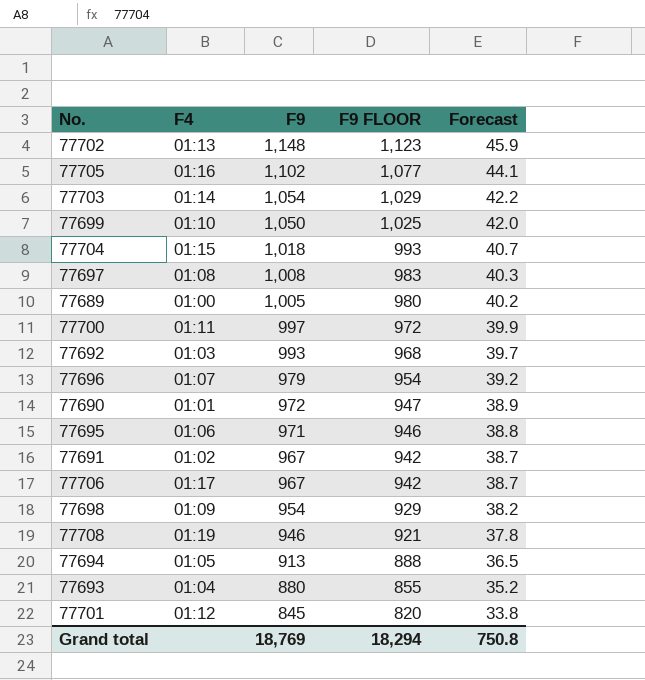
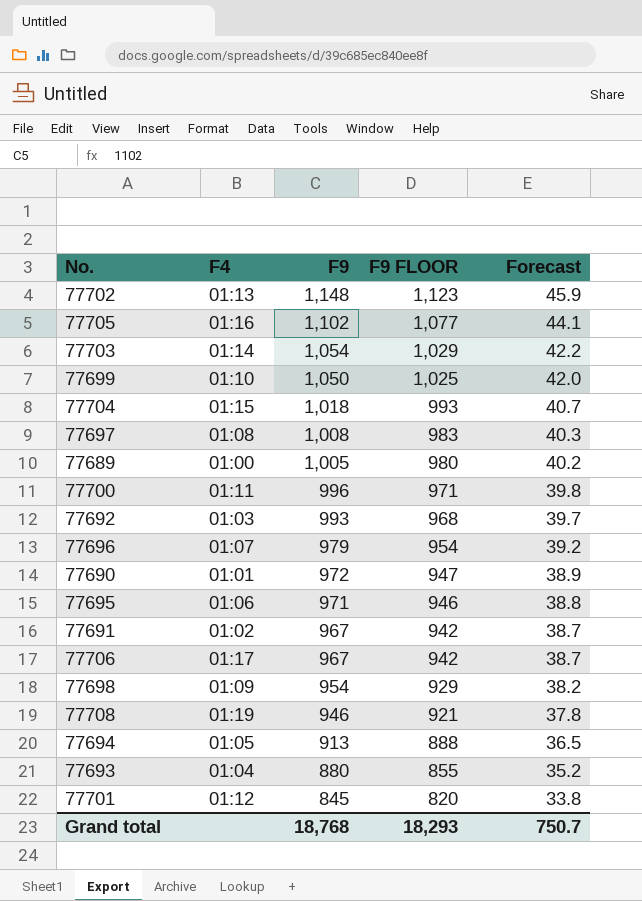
77700 | F9: 997 -> 996
77700 | F9 FLOOR: 972 -> 971
77700 | Forecast: 39.9 -> 39.8
Grand total | F9: 18,769 -> 18,768
Grand total | F9 FLOOR: 18,294 -> 18,293
Grand total | Forecast: 750.8 -> 750.7

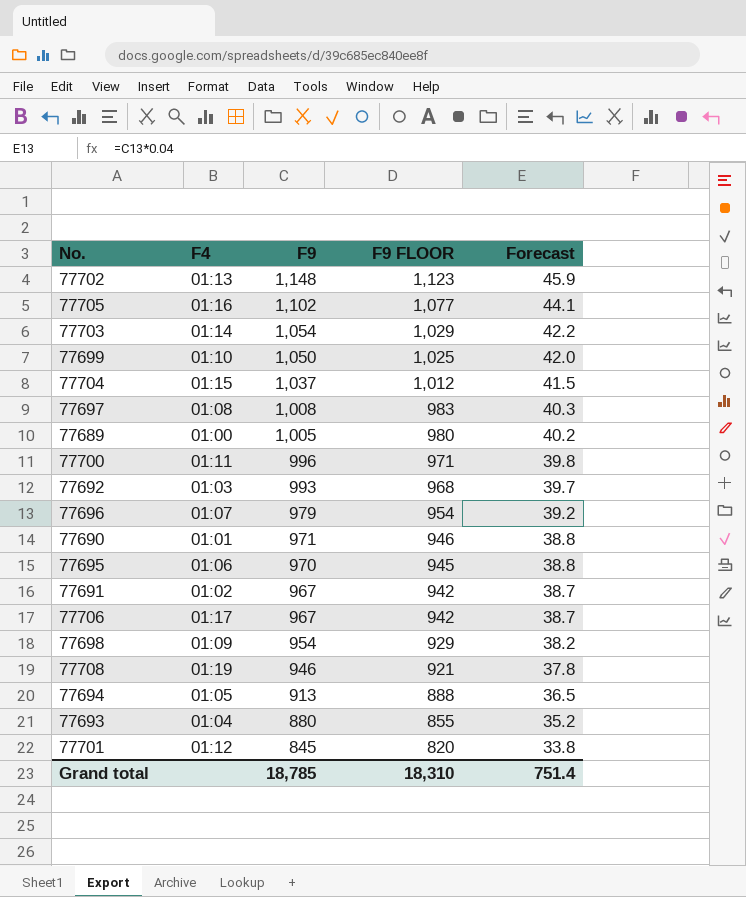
77704 | F9: 1,018 -> 1,037
77704 | F9 FLOOR: 993 -> 1,012
77704 | Forecast: 40.7 -> 41.5
77690 | F9: 972 -> 971
77690 | F9 FLOOR: 947 -> 946
77690 | Forecast: 38.9 -> 38.8
77695 | F9: 971 -> 970
77695 | F9 FLOOR: 946 -> 945
Grand total | F9: 18,768 -> 18,785
Grand total | F9 FLOOR: 18,293 -> 18,310
Grand total | Forecast: 750.7 -> 751.4

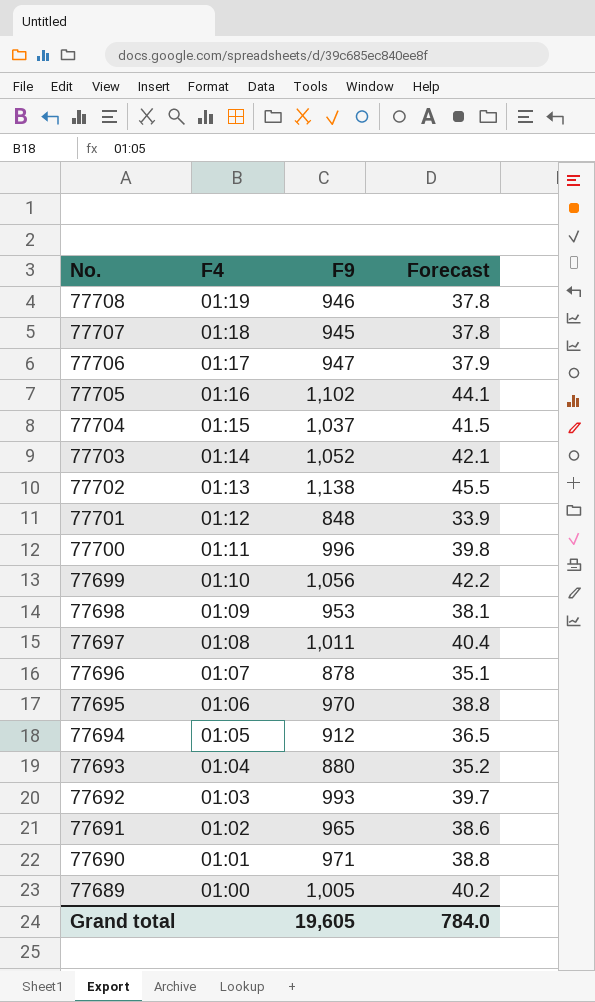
row order: F9 descending -> No. descending
column F9 FLOOR | formula: [F9] - 25 -> none
row 77707: none -> 01:18 | 945 | 37.8
77706 | F9: 967 -> 947
77706 | Forecast: 38.7 -> 37.9
77703 | F9: 1,054 -> 1,052
77703 | Forecast: 42.2 -> 42.1
77702 | F9: 1,148 -> 1,138
77702 | Forecast: 45.9 -> 45.5
77701 | F9: 845 -> 848
77701 | Forecast: 33.8 -> 33.9
77699 | F9: 1,050 -> 1,056
77699 | Forecast: 42.0 -> 42.2
77698 | F9: 954 -> 953
77698 | Forecast: 38.2 -> 38.1
77697 | F9: 1,008 -> 1,011
77697 | Forecast: 40.3 -> 40.4
77696 | F9: 979 -> 878
77696 | Forecast: 39.2 -> 35.1
77694 | F9: 913 -> 912
77691 | F9: 967 -> 965
77691 | Forecast: 38.7 -> 38.6
Grand total | F9: 18,785 -> 19,605
Grand total | Forecast: 751.4 -> 784.0

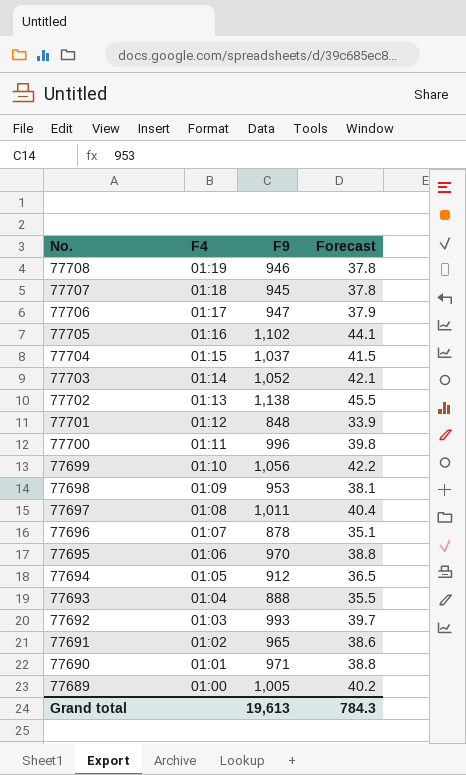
77693 | F9: 880 -> 888
77693 | Forecast: 35.2 -> 35.5
Grand total | F9: 19,605 -> 19,613
Grand total | Forecast: 784.0 -> 784.3

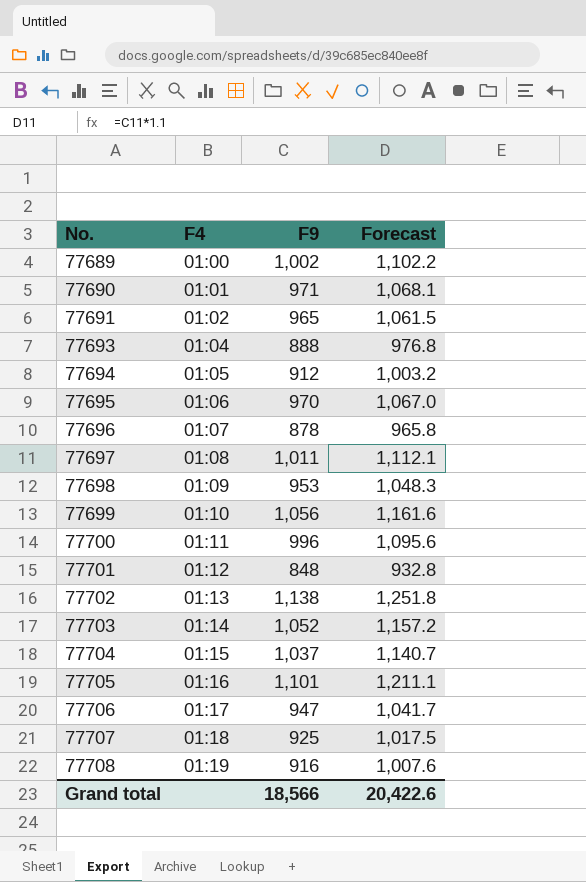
row order: No. descending -> No. ascending
column Forecast | formula: [F9] * 0.04 -> [F9] * 1.1
row 77692: 01:03 | 993 | 39.7 -> none
77689 | F9: 1,005 -> 1,002
77705 | F9: 1,102 -> 1,101
77707 | F9: 945 -> 925
77708 | F9: 946 -> 916
Grand total | F9: 19,613 -> 18,566
Grand total | Forecast: 784.3 -> 20,422.6

